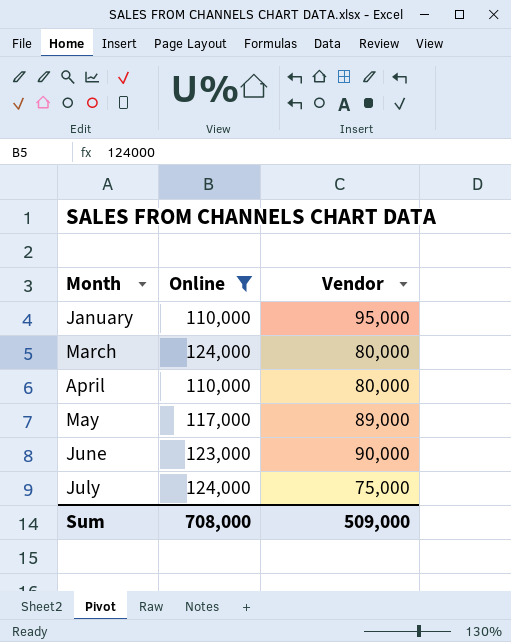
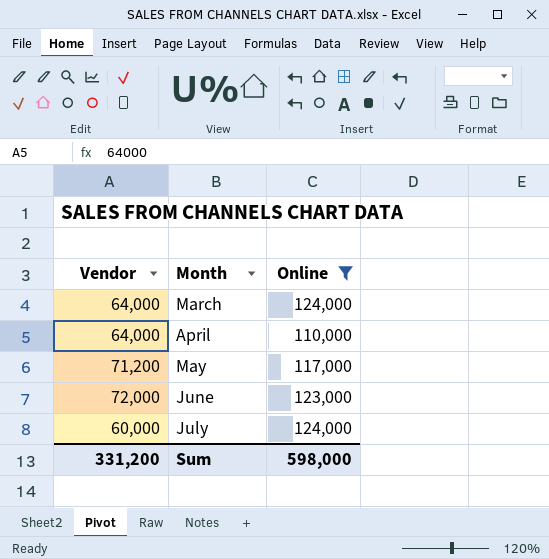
column Vendor | position: 3 -> 1
row January: 110,000 | 95,000 -> none
March | Vendor: 80,000 -> 64,000
April | Vendor: 80,000 -> 64,000
May | Vendor: 89,000 -> 71,200
June | Vendor: 90,000 -> 72,000
July | Vendor: 75,000 -> 60,000
Sum | Vendor: 509,000 -> 331,200
Sum | Online: 708,000 -> 598,000

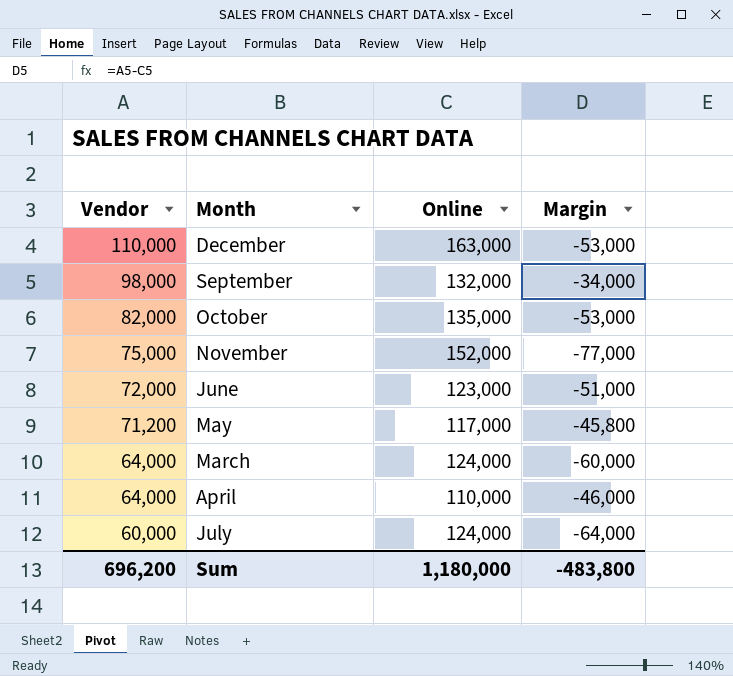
filter: Online <= 124,000 -> none
row order: Month ascending -> Vendor descending
column Margin | formula: none -> [Vendor] - [Online]
Sum | Vendor: 331,200 -> 696,200
Sum | Online: 598,000 -> 1,180,000

